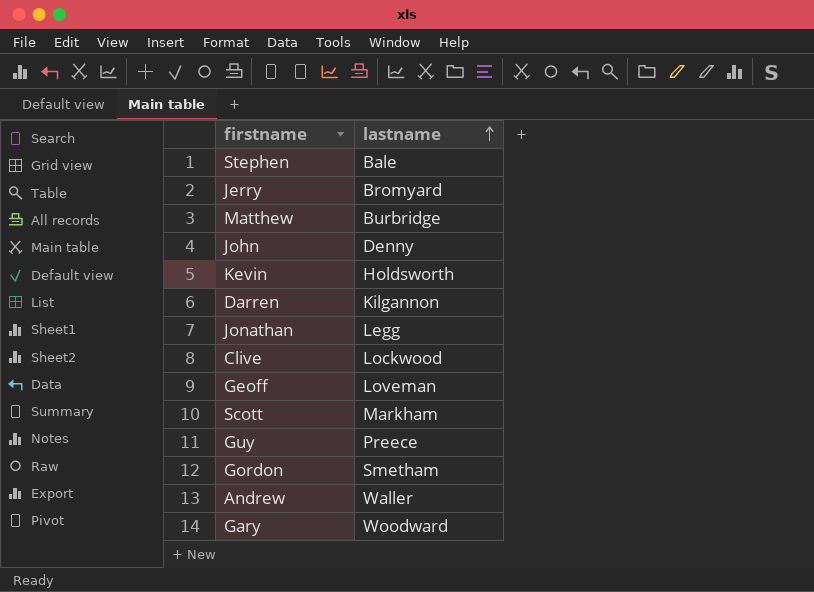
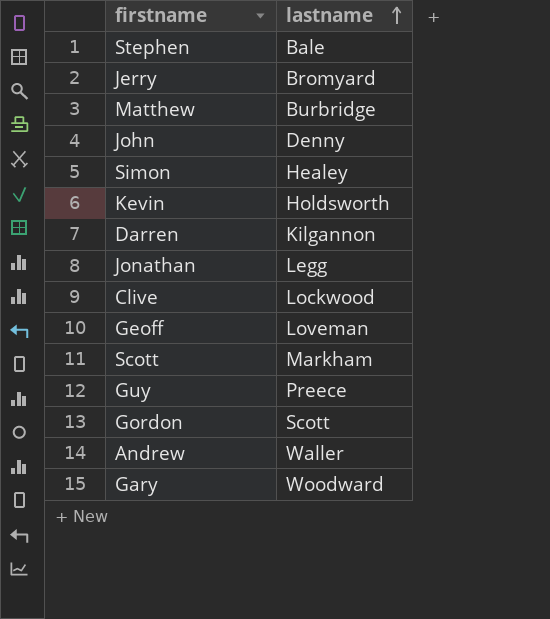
row Simon: none -> Healey
Gordon | lastname: Smetham -> Scott

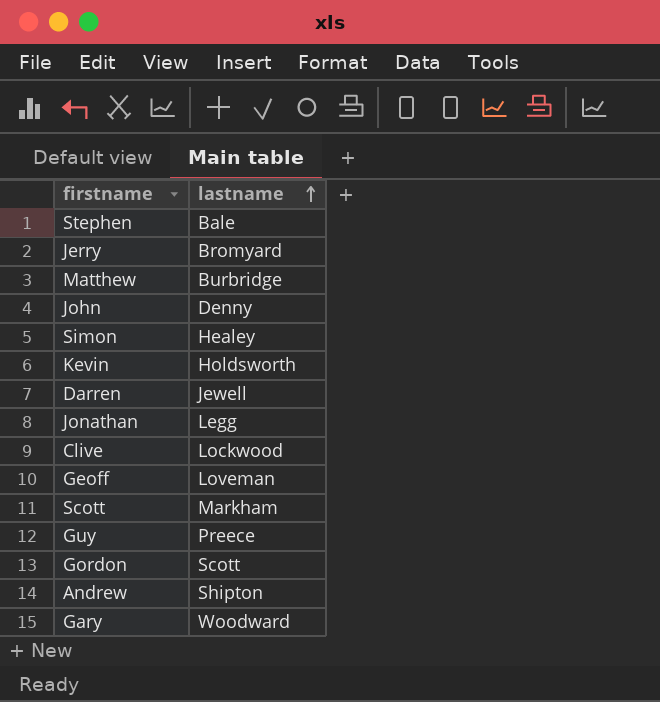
Darren | lastname: Kilgannon -> Jewell
Andrew | lastname: Waller -> Shipton

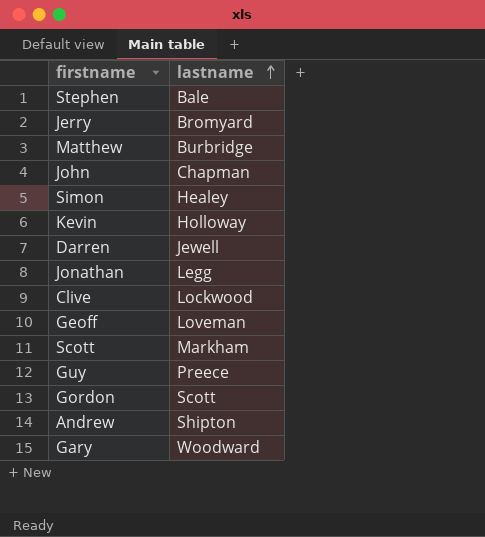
John | lastname: Denny -> Chapman
Kevin | lastname: Holdsworth -> Holloway

